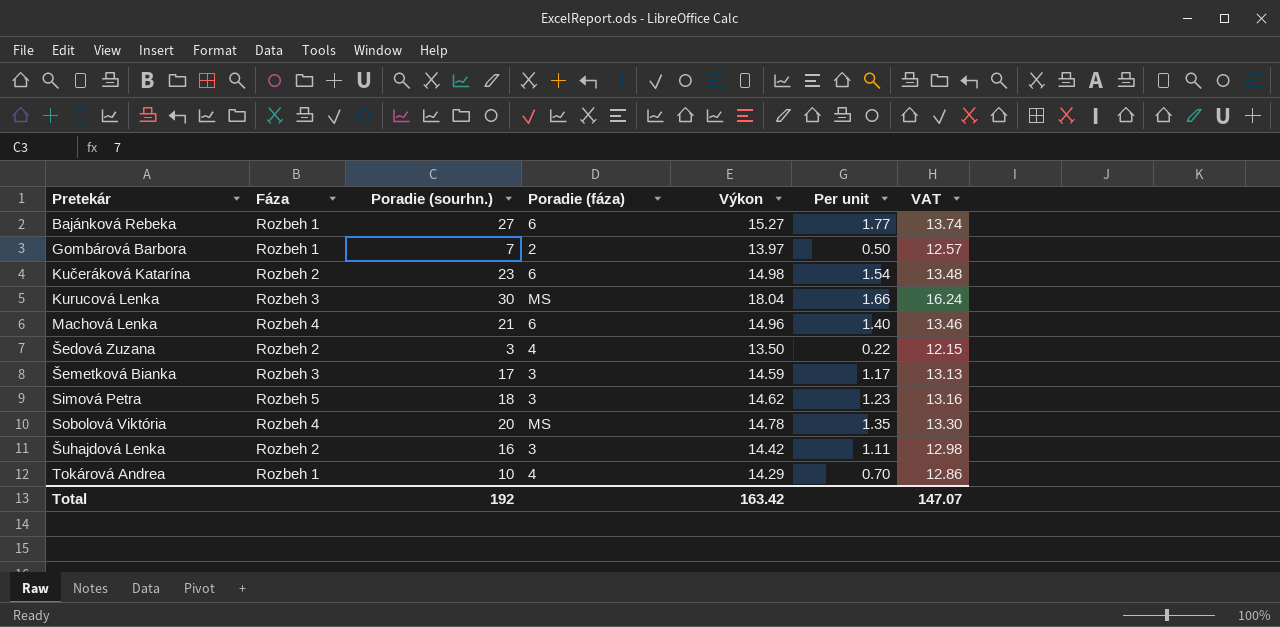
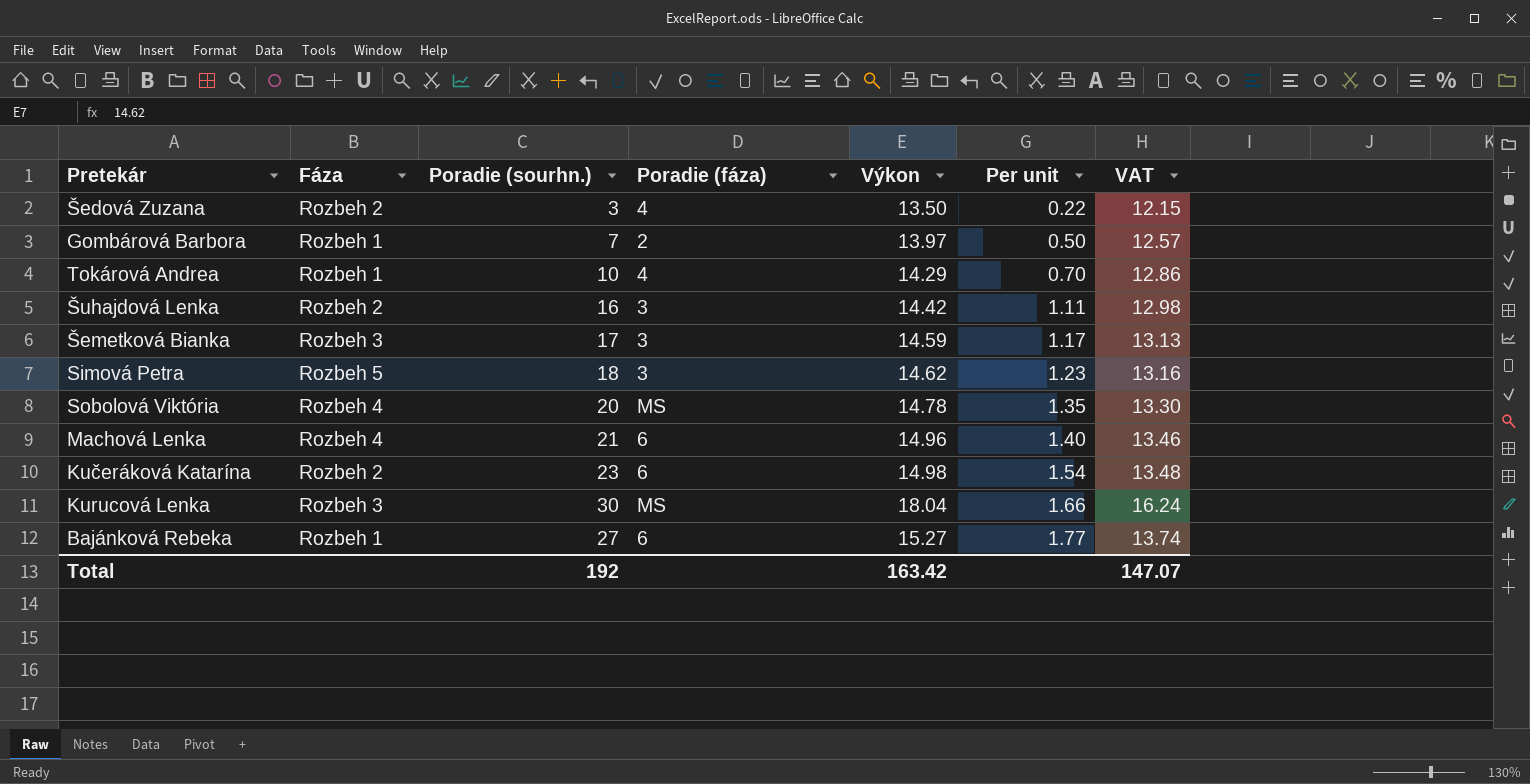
row order: Pretekár ascending -> Per unit ascending

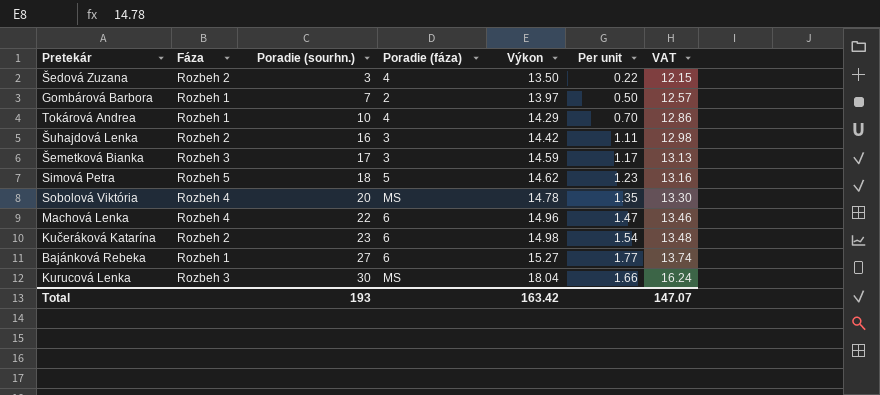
row order: Per unit ascending -> Poradie (sourhn.) ascending
Simová Petra | Poradie (fáza): 3 -> 5
Machová Lenka | Poradie (sourhn.): 21 -> 22
Machová Lenka | Per unit: 1.40 -> 1.47
Total | Poradie (sourhn.): 192 -> 193

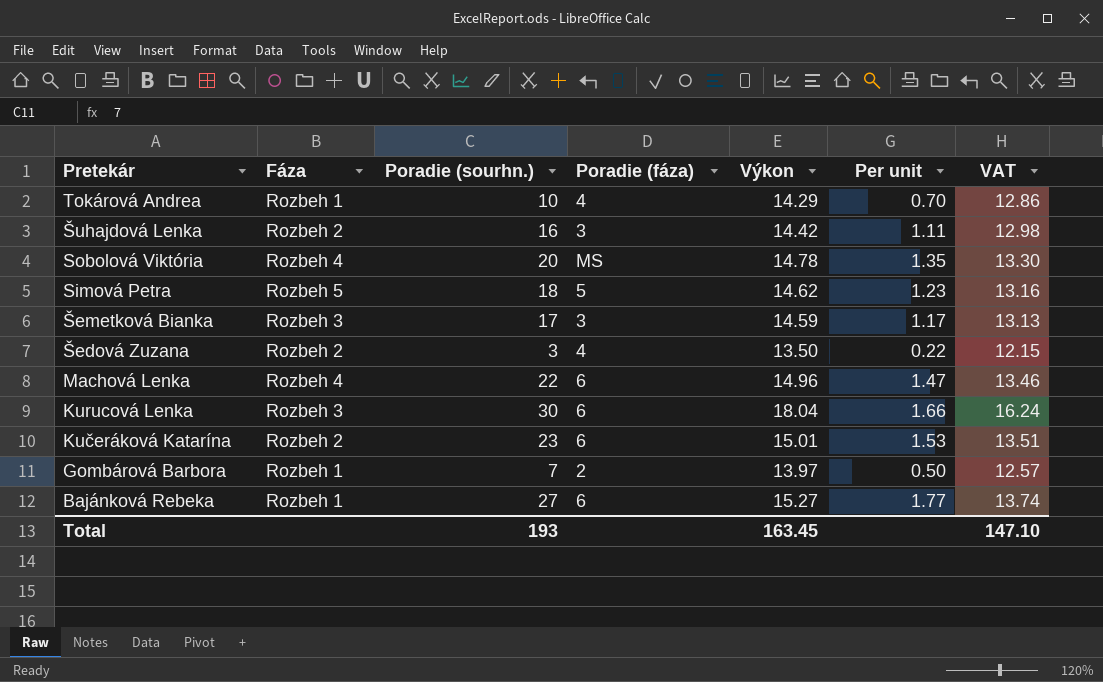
row order: Poradie (sourhn.) ascending -> Pretekár descending
Kurucová Lenka | Poradie (fáza): MS -> 6
Kučeráková Katarína | Výkon: 14.98 -> 15.01
Kučeráková Katarína | Per unit: 1.54 -> 1.53
Kučeráková Katarína | VAT: 13.48 -> 13.51
Total | Výkon: 163.42 -> 163.45
Total | VAT: 147.07 -> 147.10

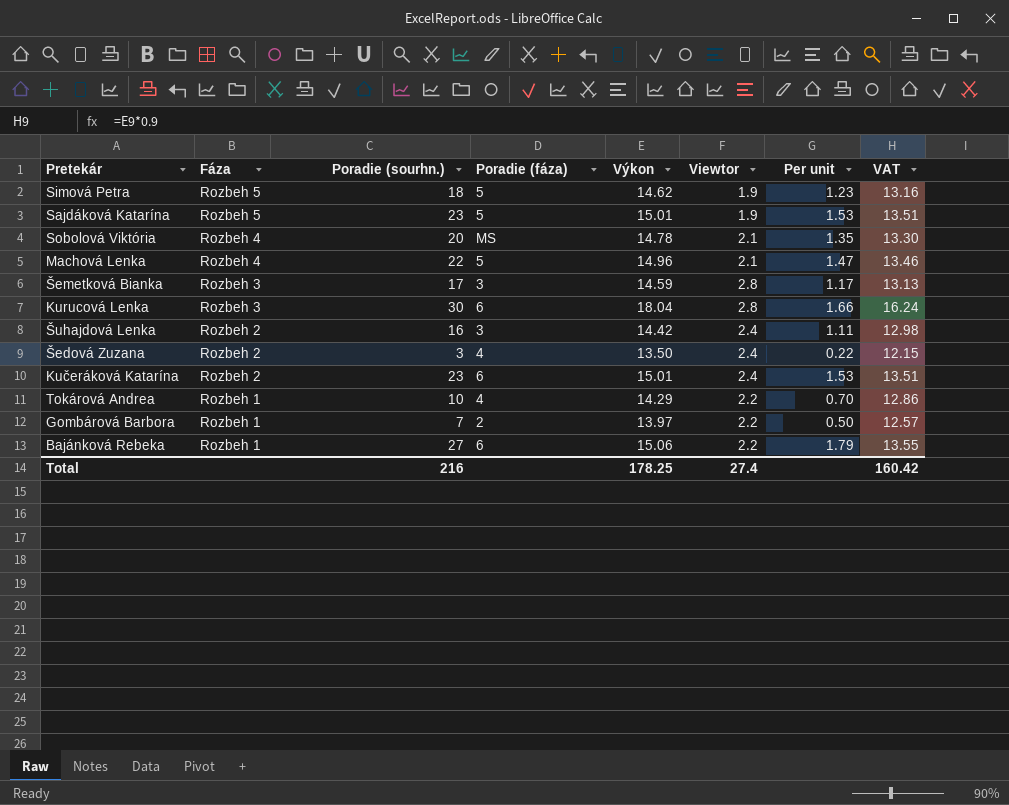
row order: Pretekár descending -> Fáza descending
column Viewtor | position: none -> 6
row Sajdáková Katarína: none -> Rozbeh 5 | 23 | 5 | 15.01 | 1.9 | 1.53 | 13.51
Machová Lenka | Poradie (fáza): 6 -> 5
Bajánková Rebeka | Výkon: 15.27 -> 15.06
Bajánková Rebeka | Per unit: 1.77 -> 1.79
Bajánková Rebeka | VAT: 13.74 -> 13.55
Total | Poradie (sourhn.): 193 -> 216
Total | Výkon: 163.45 -> 178.25
Total | VAT: 147.10 -> 160.42

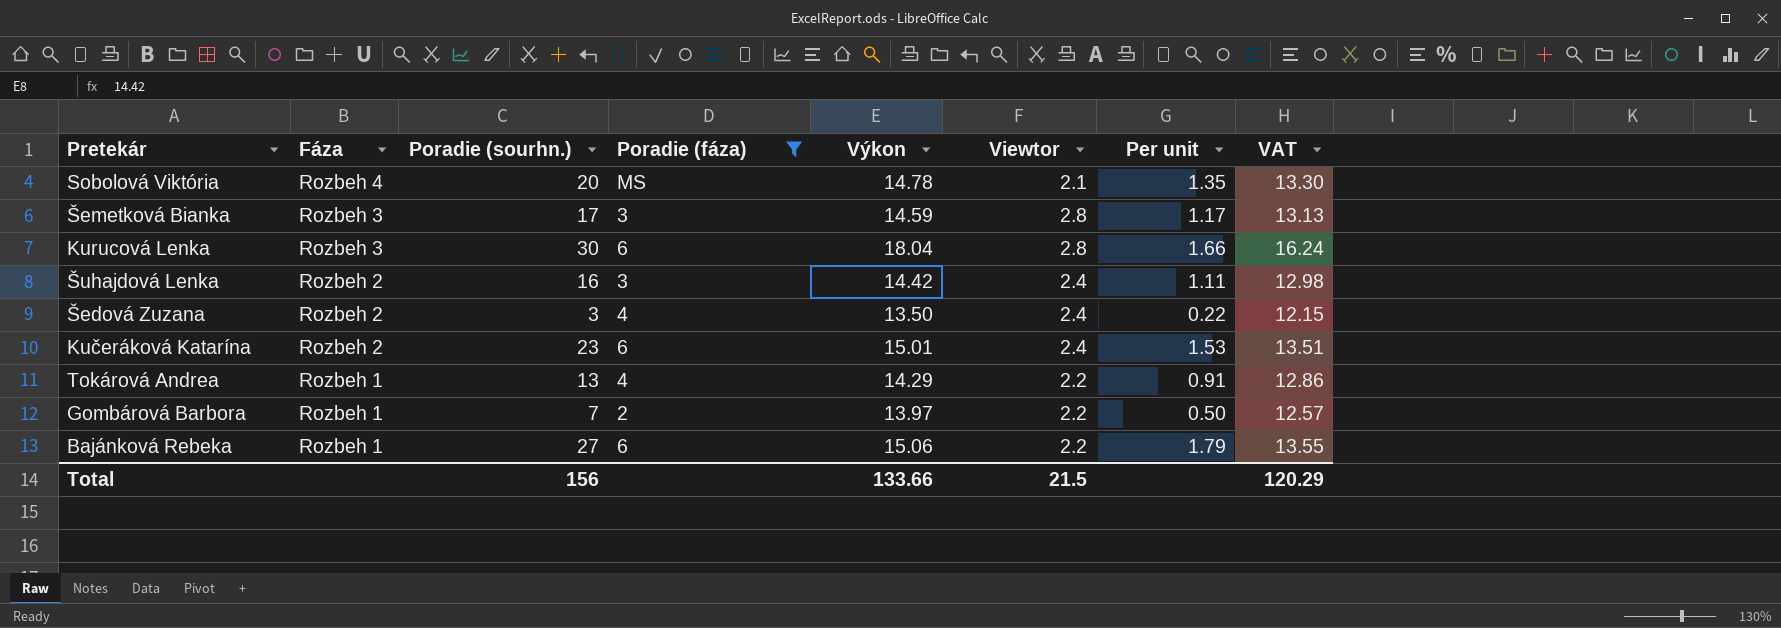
filter: none -> Poradie (fáza) != 5
Tokárová Andrea | Poradie (sourhn.): 10 -> 13
Tokárová Andrea | Per unit: 0.70 -> 0.91
Total | Poradie (sourhn.): 216 -> 156
Total | Výkon: 178.25 -> 133.66
Total | Viewtor: 27.4 -> 21.5
Total | VAT: 160.42 -> 120.29

